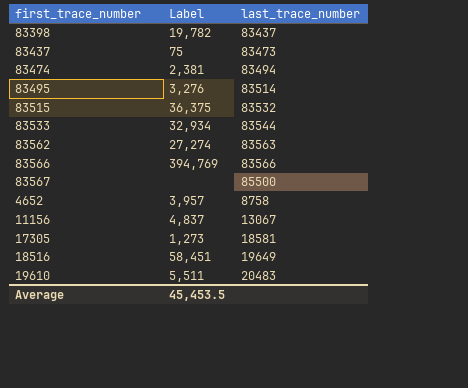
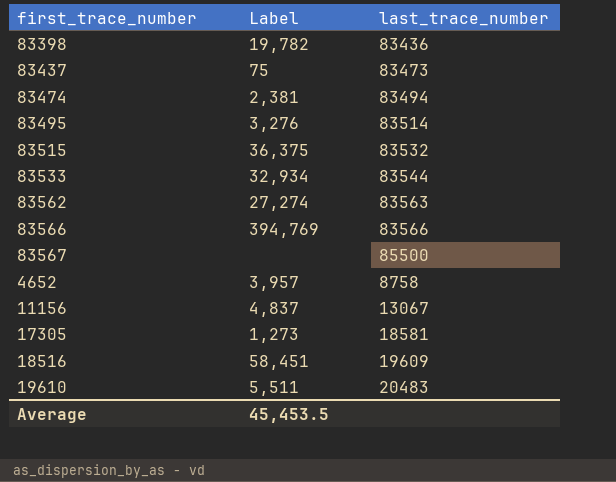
83398 | last_trace_number: 83437 -> 83436
18516 | last_trace_number: 19649 -> 19609

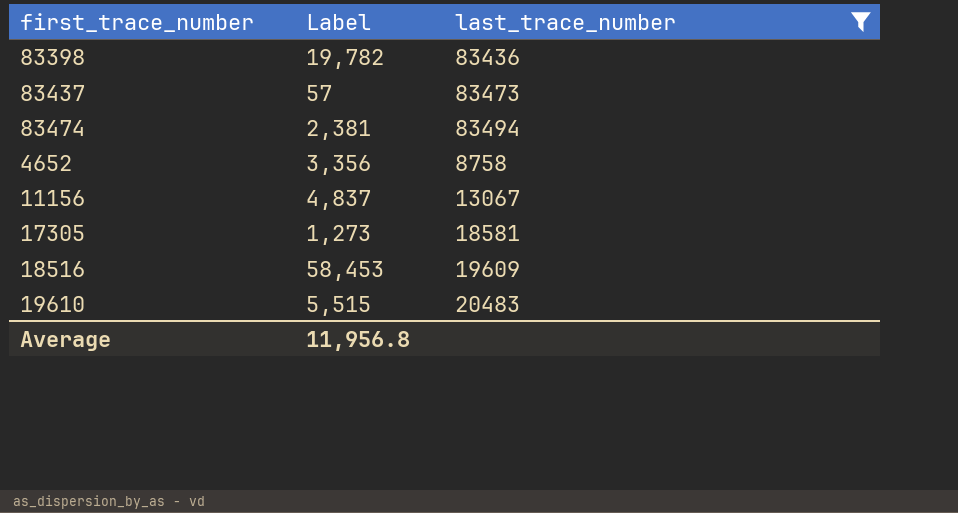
filter: none -> last_trace_number <= 83494
83437 | Label: 75 -> 57
4652 | Label: 3,957 -> 3,356
18516 | Label: 58,451 -> 58,453
19610 | Label: 5,511 -> 5,515
Average | Label: 45,453.5 -> 11,956.8

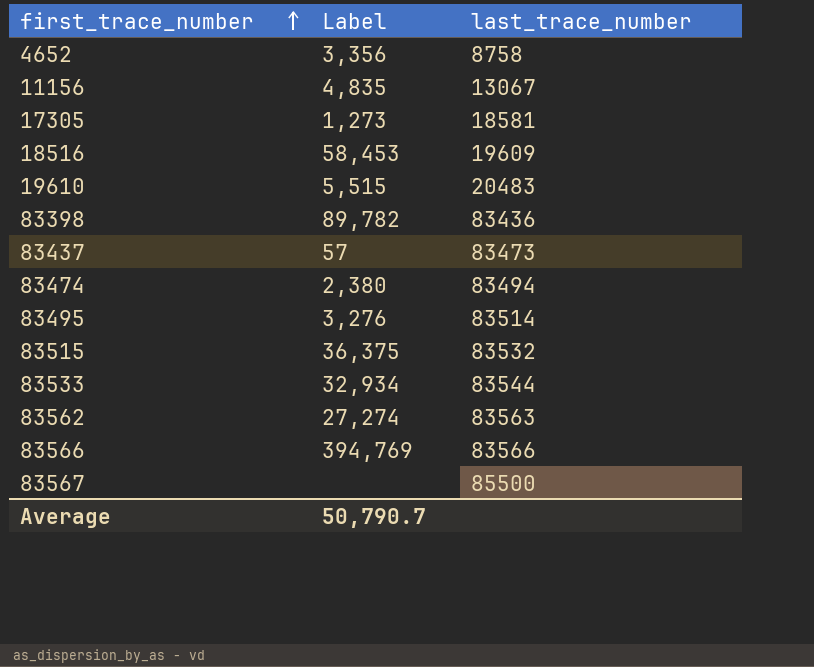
filter: last_trace_number <= 83494 -> none
row order: none -> first_trace_number ascending
11156 | Label: 4,837 -> 4,835
83398 | Label: 19,782 -> 89,782
83474 | Label: 2,381 -> 2,380
Average | Label: 11,956.8 -> 50,790.7

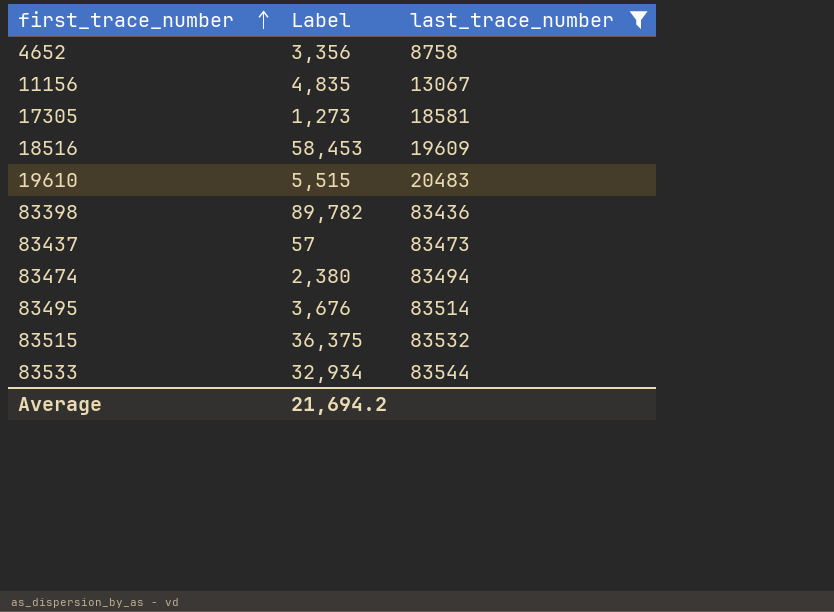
filter: none -> last_trace_number <= 83544
83495 | Label: 3,276 -> 3,676
Average | Label: 50,790.7 -> 21,694.2

